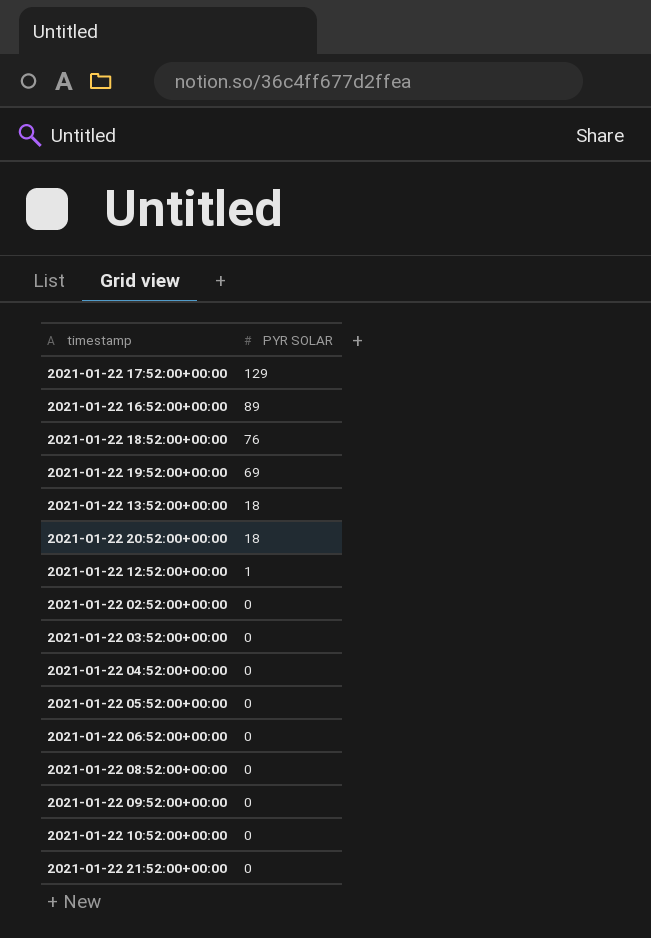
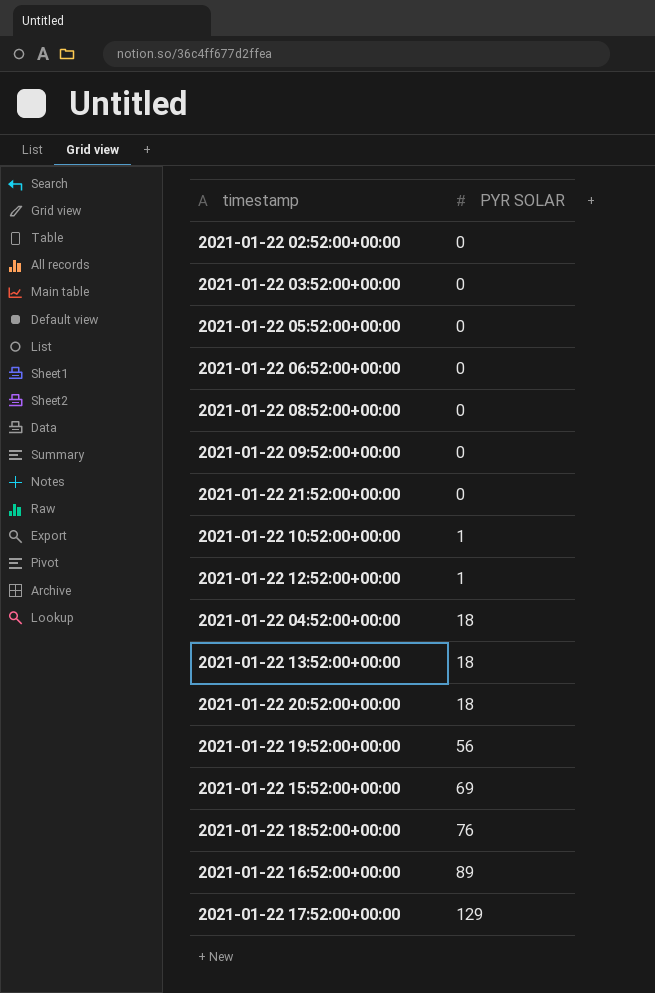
row order: PYR SOLAR descending -> PYR SOLAR ascending
2021-01-22 10:52:00+00:00 | PYR SOLAR: 0 -> 1
2021-01-22 04:52:00+00:00 | PYR SOLAR: 0 -> 18
2021-01-22 19:52:00+00:00 | PYR SOLAR: 69 -> 56
row 2021-01-22 15:52:00+00:00: none -> 69

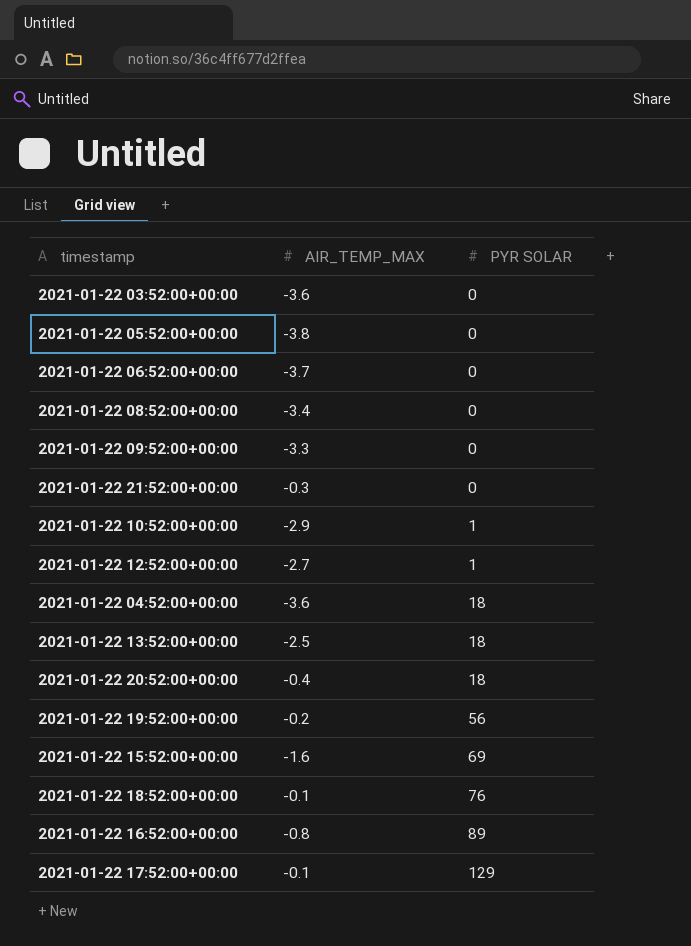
column AIR_TEMP_MAX | position: none -> 2
row 2021-01-22 02:52:00+00:00: 0 -> none

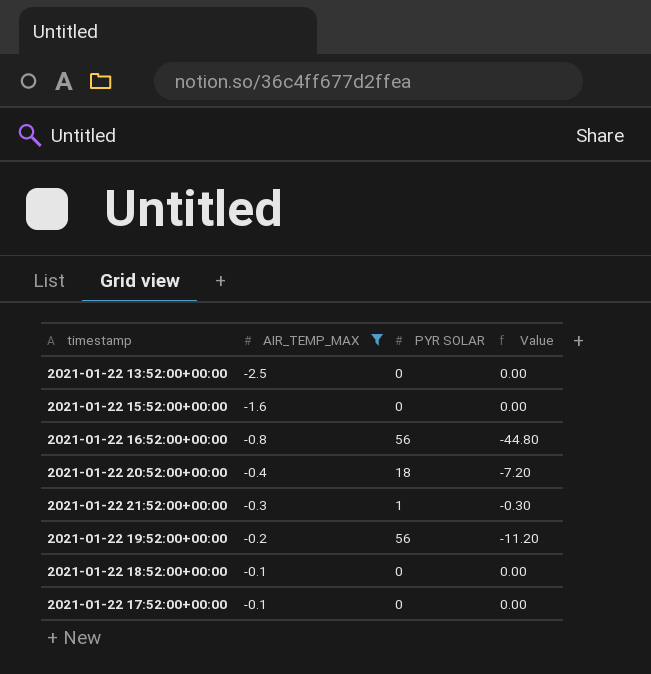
filter: none -> AIR_TEMP_MAX >= -2.5
row order: PYR SOLAR ascending -> AIR_TEMP_MAX ascending
column Value | formula: none -> [AIR_TEMP_MAX] * [PYR SOLAR]
2021-01-22 13:52:00+00:00 | PYR SOLAR: 18 -> 0
2021-01-22 15:52:00+00:00 | PYR SOLAR: 69 -> 0
2021-01-22 16:52:00+00:00 | PYR SOLAR: 89 -> 56
2021-01-22 21:52:00+00:00 | PYR SOLAR: 0 -> 1
2021-01-22 18:52:00+00:00 | PYR SOLAR: 76 -> 0
2021-01-22 17:52:00+00:00 | PYR SOLAR: 129 -> 0

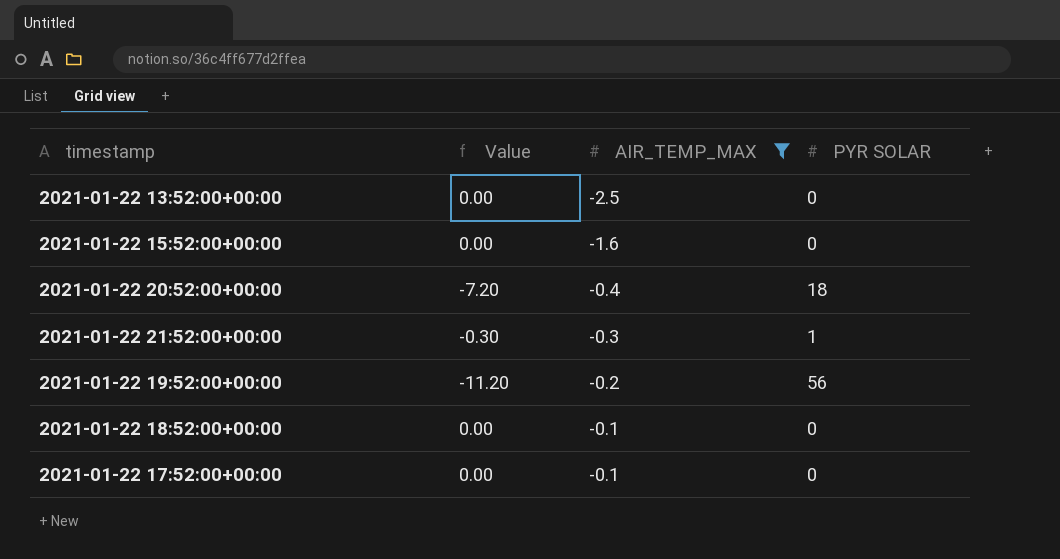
column Value | position: 4 -> 2
row 2021-01-22 16:52:00+00:00: -0.8 | 56 | -44.80 -> none

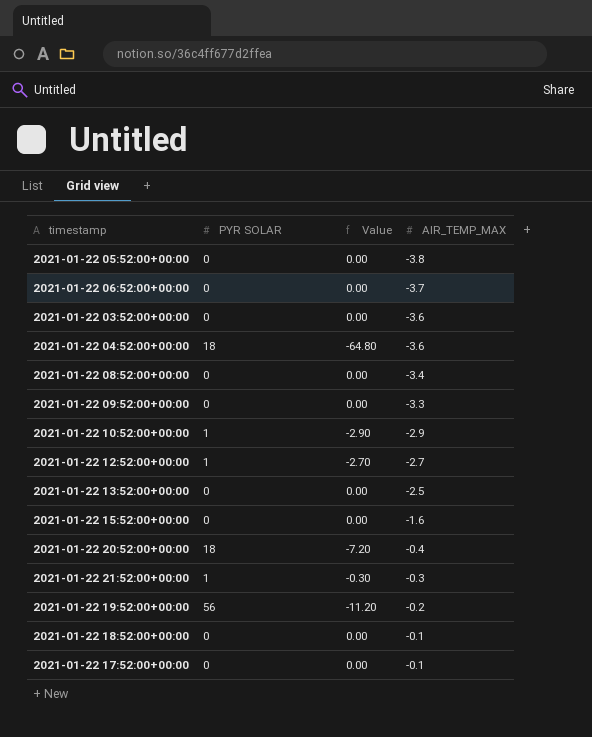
filter: AIR_TEMP_MAX >= -2.5 -> none
column PYR SOLAR | position: 4 -> 2

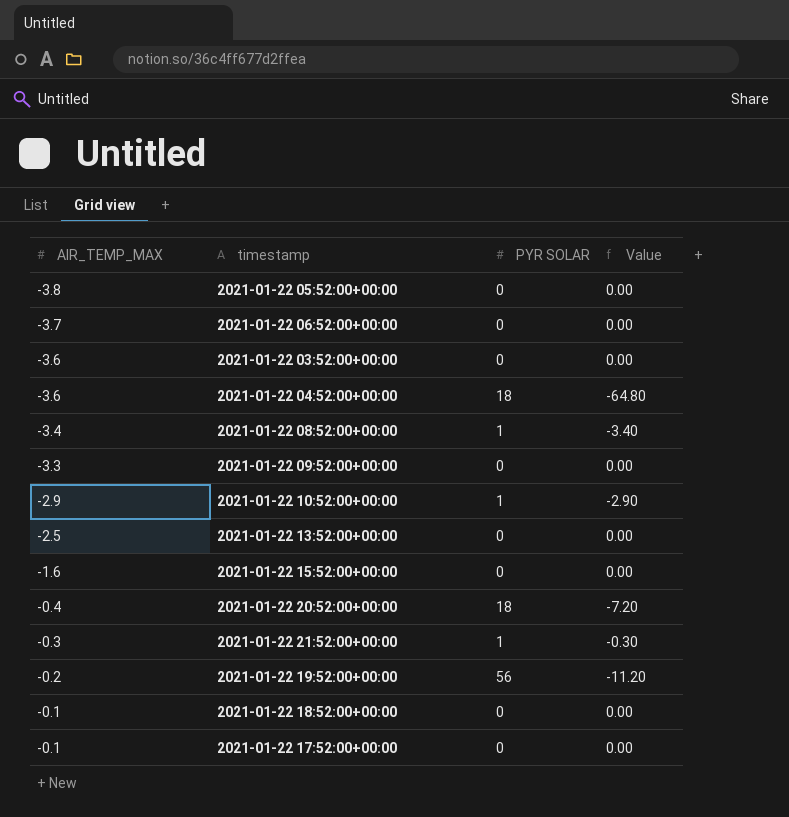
column AIR_TEMP_MAX | position: 4 -> 1
row 2021-01-22 12:52:00+00:00: 1 | -2.70 | -2.7 -> none
2021-01-22 08:52:00+00:00 | PYR SOLAR: 0 -> 1
2021-01-22 08:52:00+00:00 | Value: 0.00 -> -3.40

